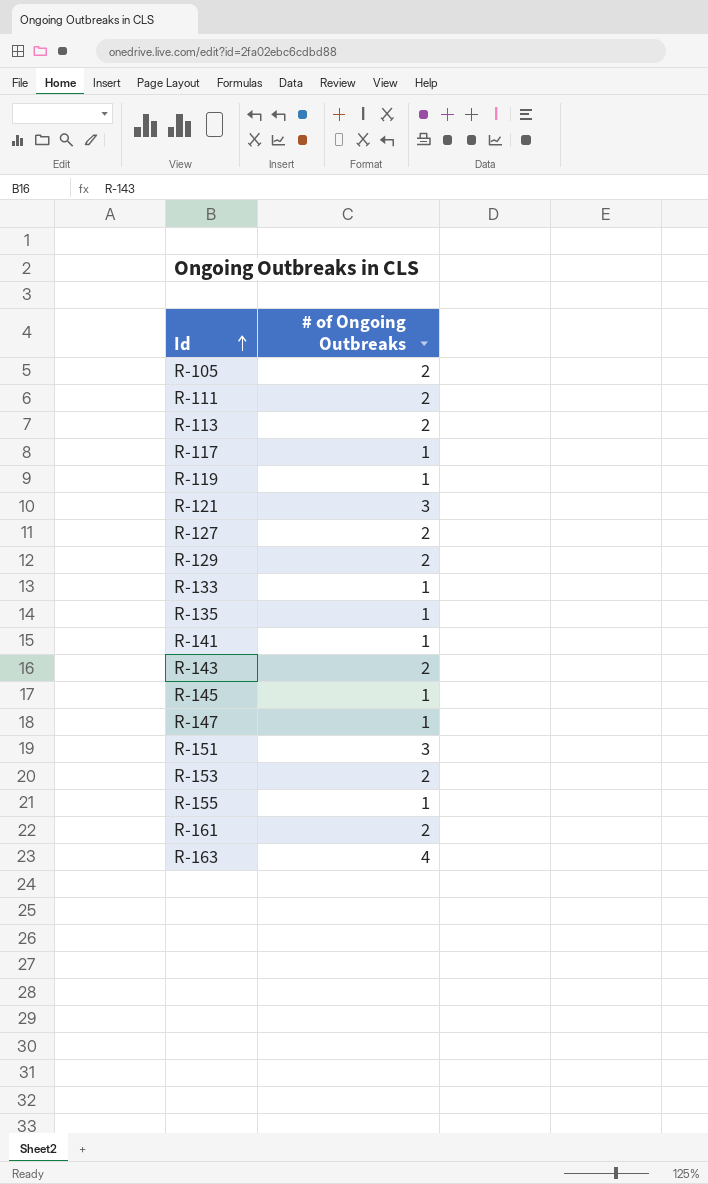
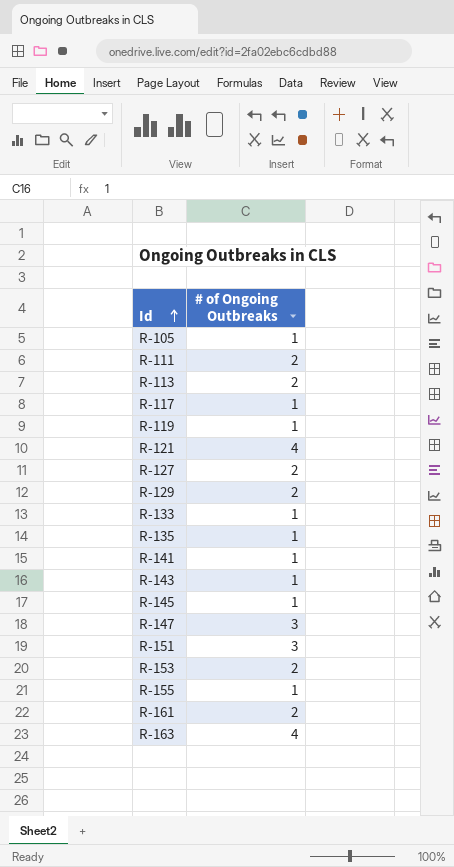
R-105 | # of Ongoing Outbreaks: 2 -> 1
R-121 | # of Ongoing Outbreaks: 3 -> 4
R-143 | # of Ongoing Outbreaks: 2 -> 1
R-147 | # of Ongoing Outbreaks: 1 -> 3

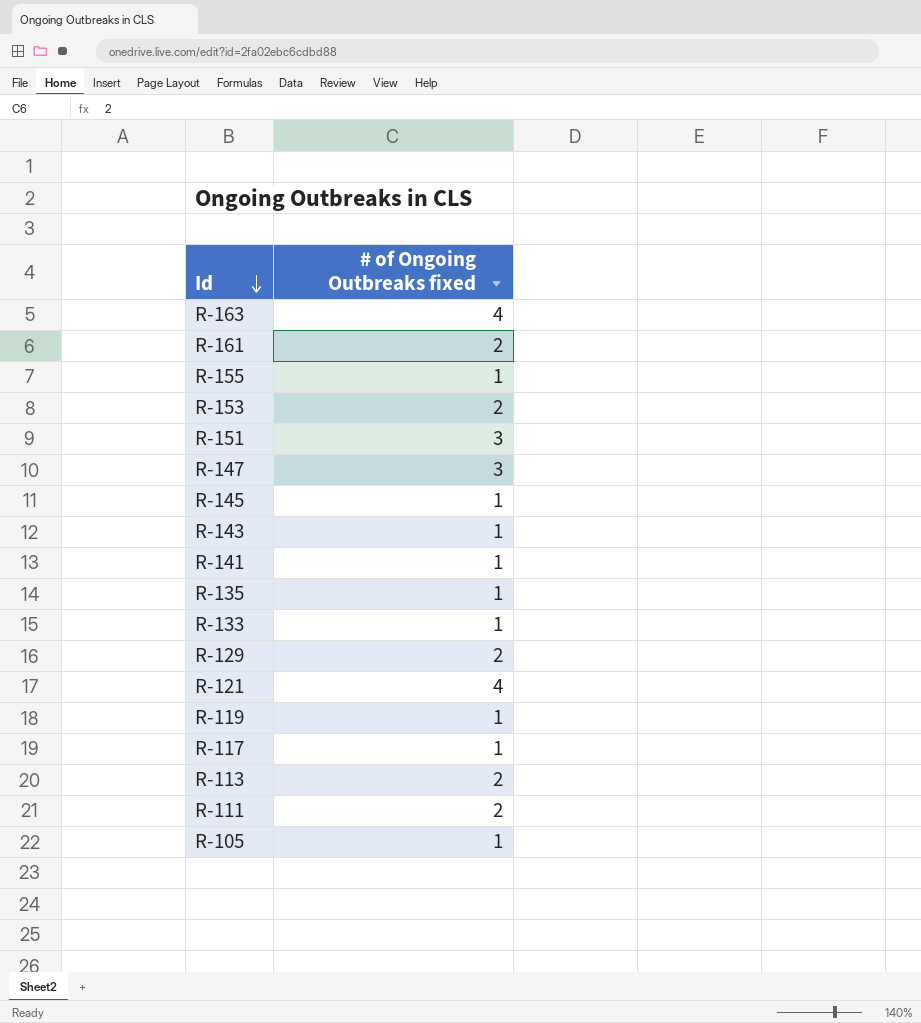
row order: Id ascending -> Id descending
column name: # of Ongoing Outbreaks -> # of Ongoing Outbreaks fixed
row R-127: 2 -> none

